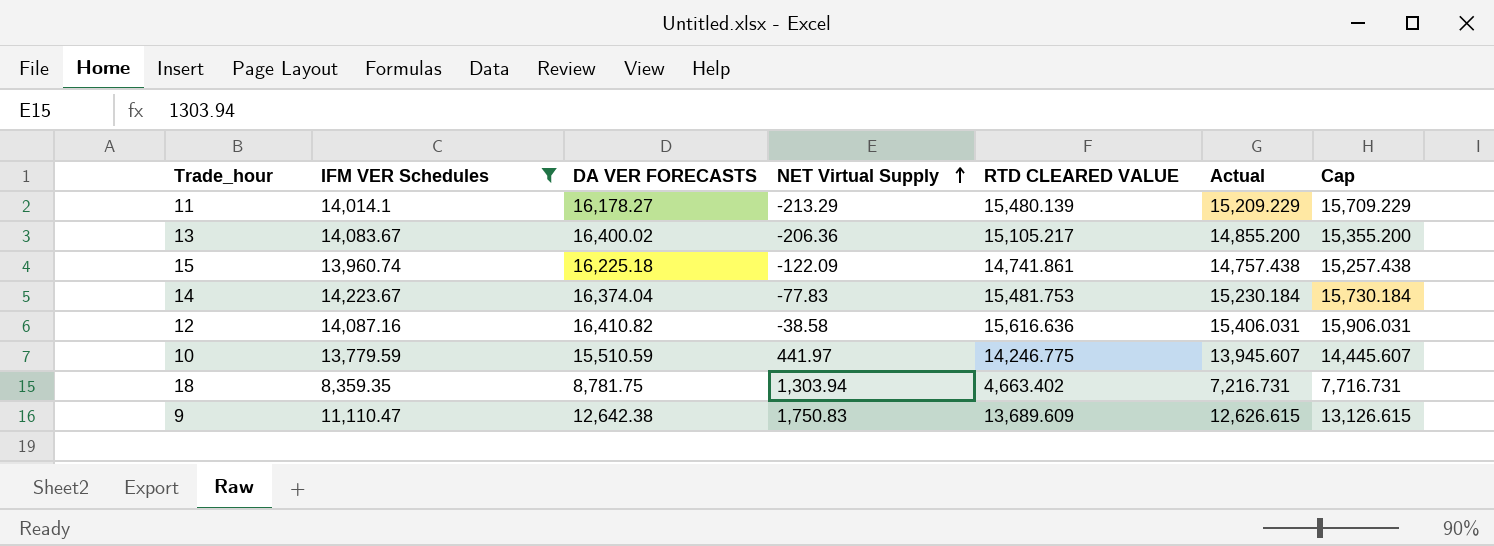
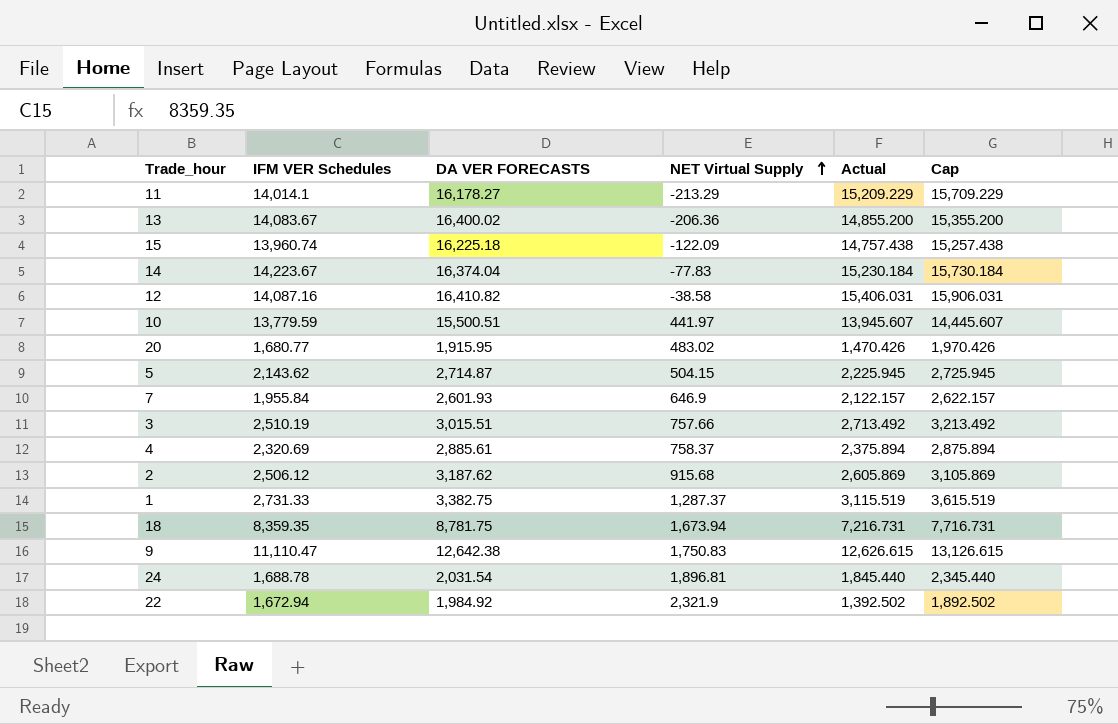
filter: IFM VER Schedules >= 8,359.35 -> none
column RTD CLEARED VALUE | position: 5 -> none
10 | DA VER FORECASTS: 15,510.59 -> 15,500.51
18 | NET Virtual Supply: 1,303.94 -> 1,673.94

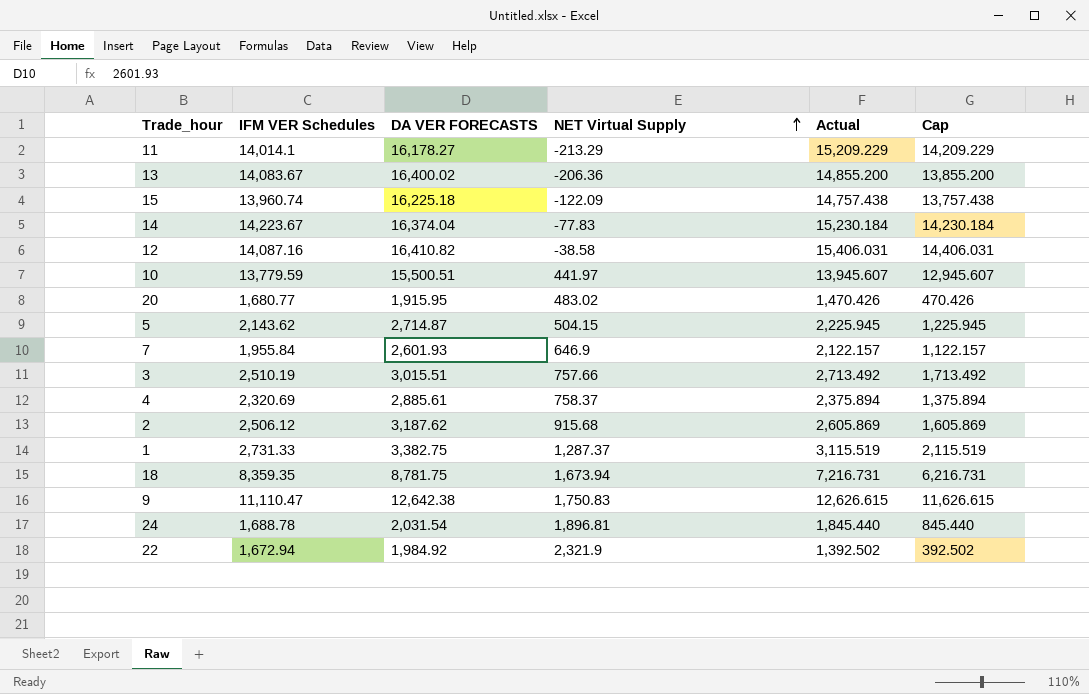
column Cap | formula: [Actual] + 500 -> [Actual] - 1000

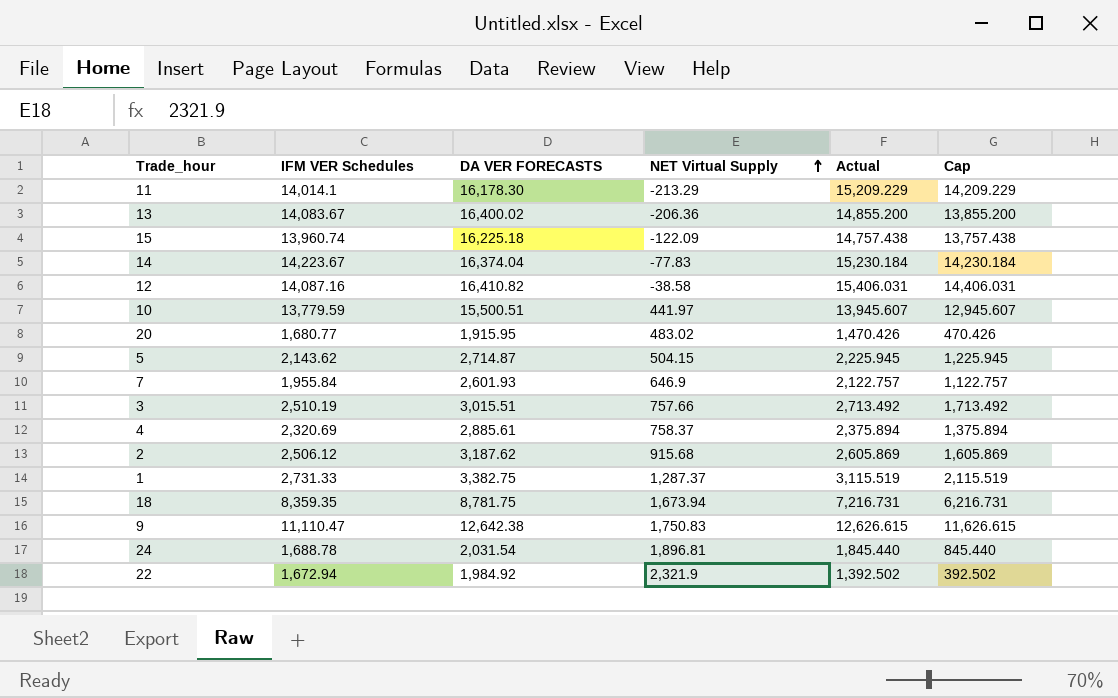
11 | DA VER FORECASTS: 16,178.27 -> 16,178.30
7 | Actual: 2,122.157 -> 2,122.757
7 | Cap: 1,122.157 -> 1,122.757

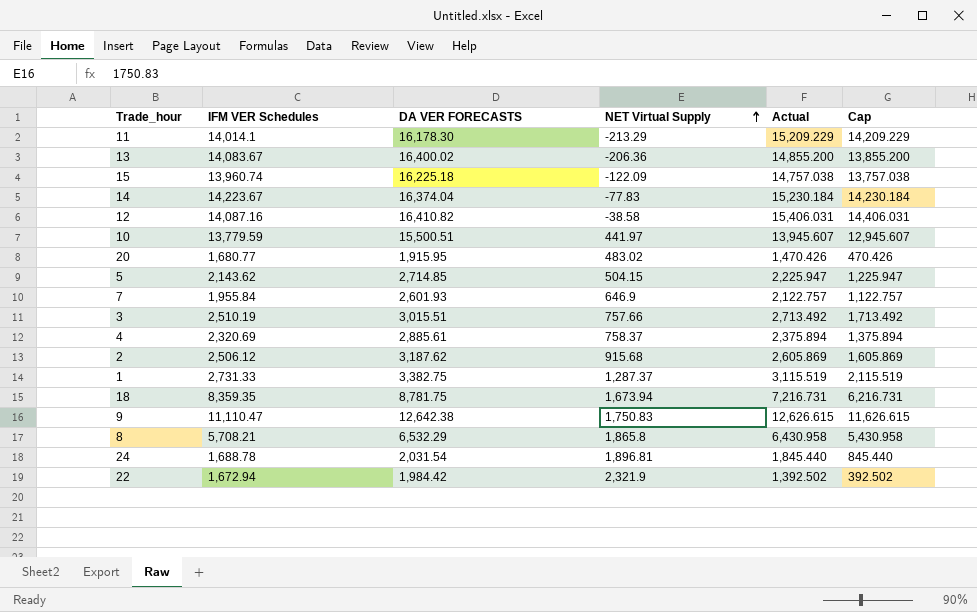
15 | Actual: 14,757.438 -> 14,757.038
15 | Cap: 13,757.438 -> 13,757.038
5 | DA VER FORECASTS: 2,714.87 -> 2,714.85
5 | Actual: 2,225.945 -> 2,225.947
5 | Cap: 1,225.945 -> 1,225.947
row 8: none -> 5,708.21 | 6,532.29 | 1,865.8 | 6,430.958 | 5,430.958
22 | DA VER FORECASTS: 1,984.92 -> 1,984.42

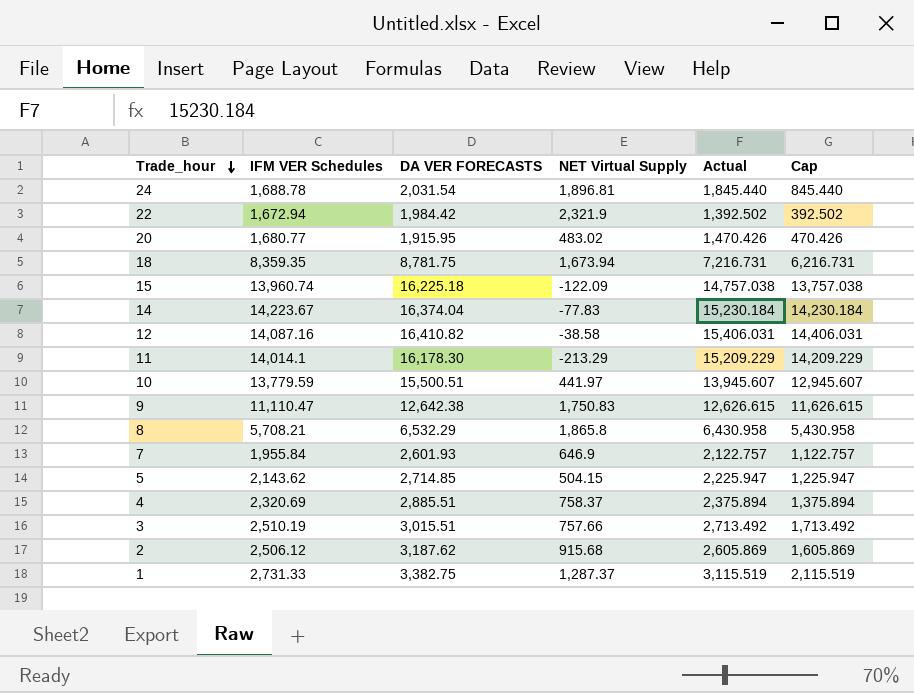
row order: NET Virtual Supply ascending -> Trade_hour descending
row 13: 14,083.67 | 16,400.02 | -206.36 | 14,855.200 | 13,855.200 -> none
4 | DA VER FORECASTS: 2,885.61 -> 2,885.51

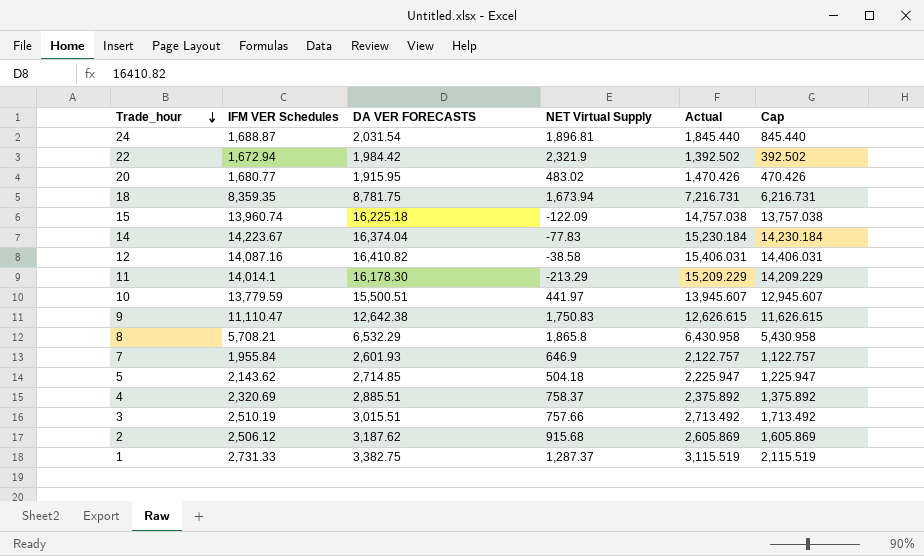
24 | IFM VER Schedules: 1,688.78 -> 1,688.87
5 | NET Virtual Supply: 504.15 -> 504.18
4 | Actual: 2,375.894 -> 2,375.892
4 | Cap: 1,375.894 -> 1,375.892

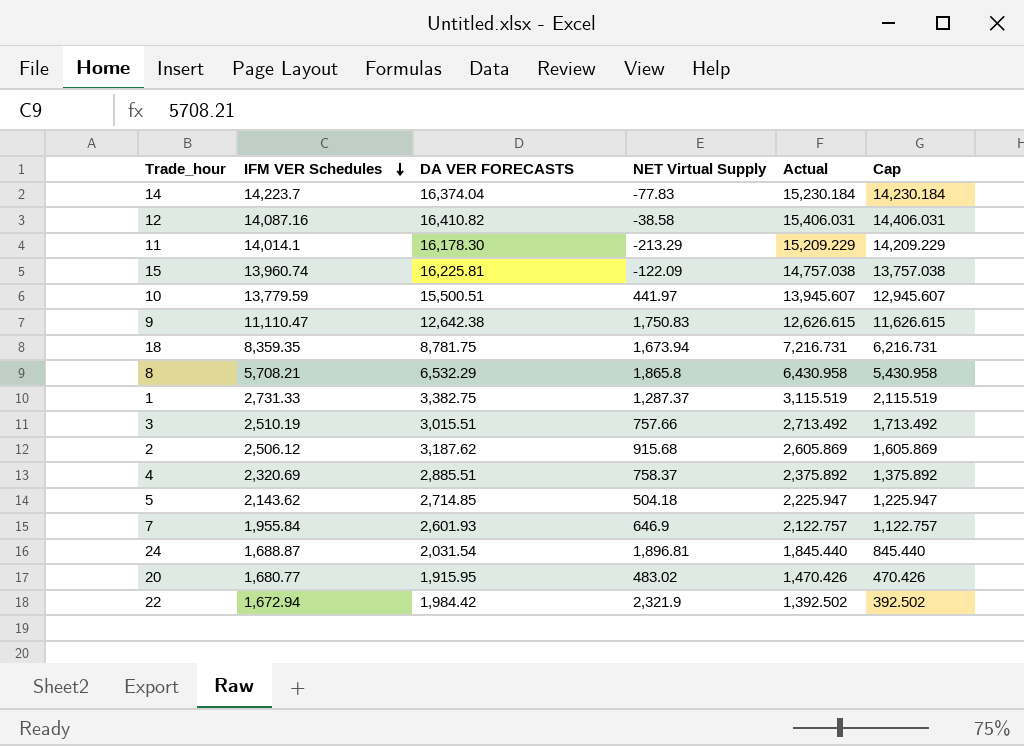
row order: Trade_hour descending -> IFM VER Schedules descending
14 | IFM VER Schedules: 14,223.67 -> 14,223.7
15 | DA VER FORECASTS: 16,225.18 -> 16,225.81

